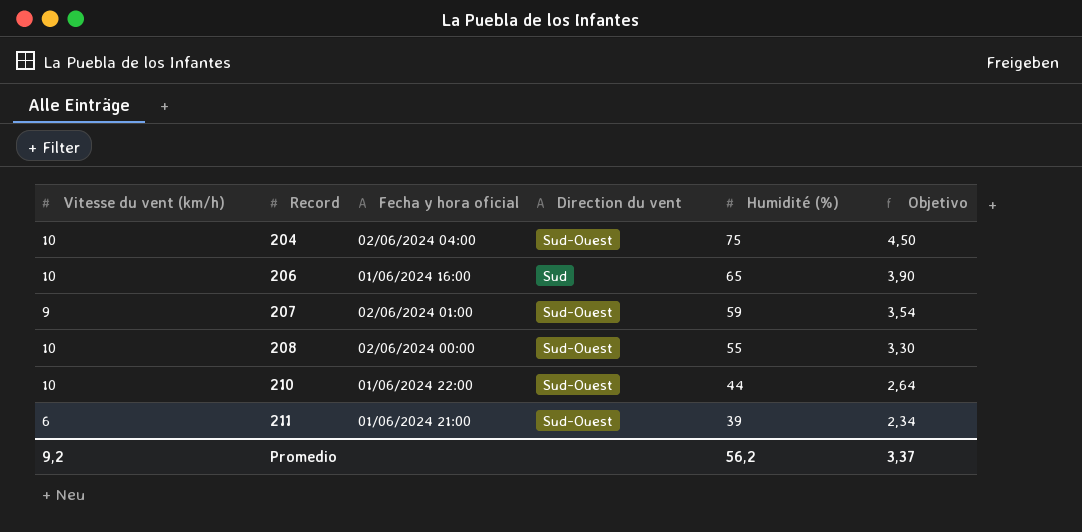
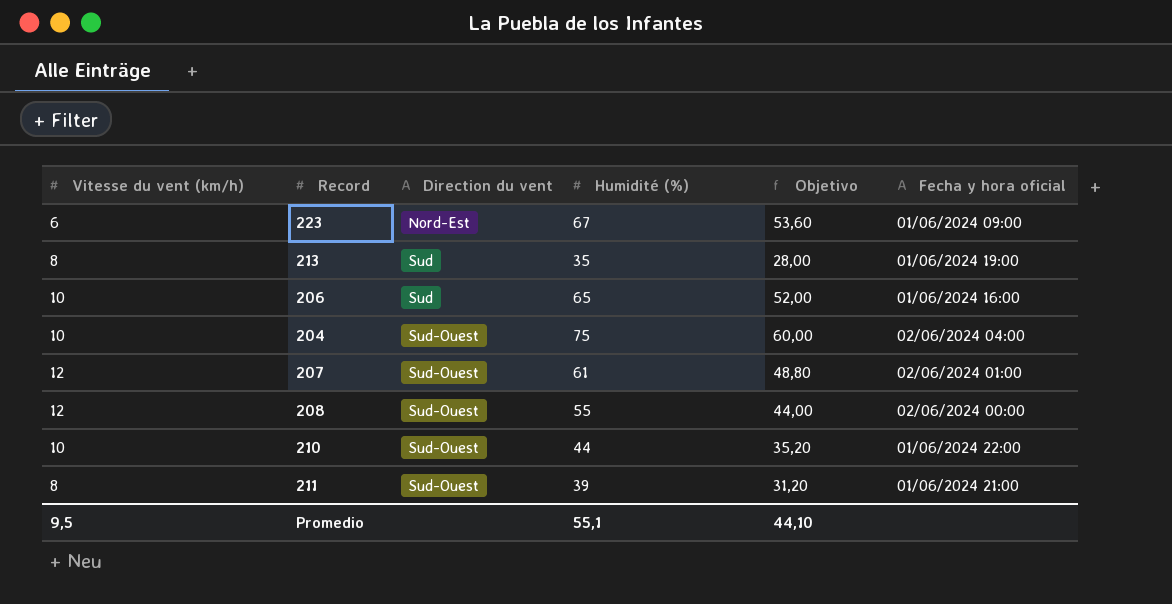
row order: Record ascending -> Direction du vent ascending
column Objetivo | formula: [Humidité (%)] * 0,06 -> [Humidité (%)] * 0,8
column Fecha y hora oficial | position: 3 -> 6
row 223: none -> 6 | Nord-Est | 67 | 53,60 | 01/06/2024 09:00
row 213: none -> 8 | Sud | 35 | 28,00 | 01/06/2024 19:00
207 | Vitesse du vent (km/h): 9 -> 12
207 | Humidité (%): 59 -> 61
208 | Vitesse du vent (km/h): 10 -> 12
211 | Vitesse du vent (km/h): 6 -> 8
Promedio | Vitesse du vent (km/h): 9,2 -> 9,5
Promedio | Humidité (%): 56,2 -> 55,1
Promedio | Objetivo: 3,37 -> 44,10

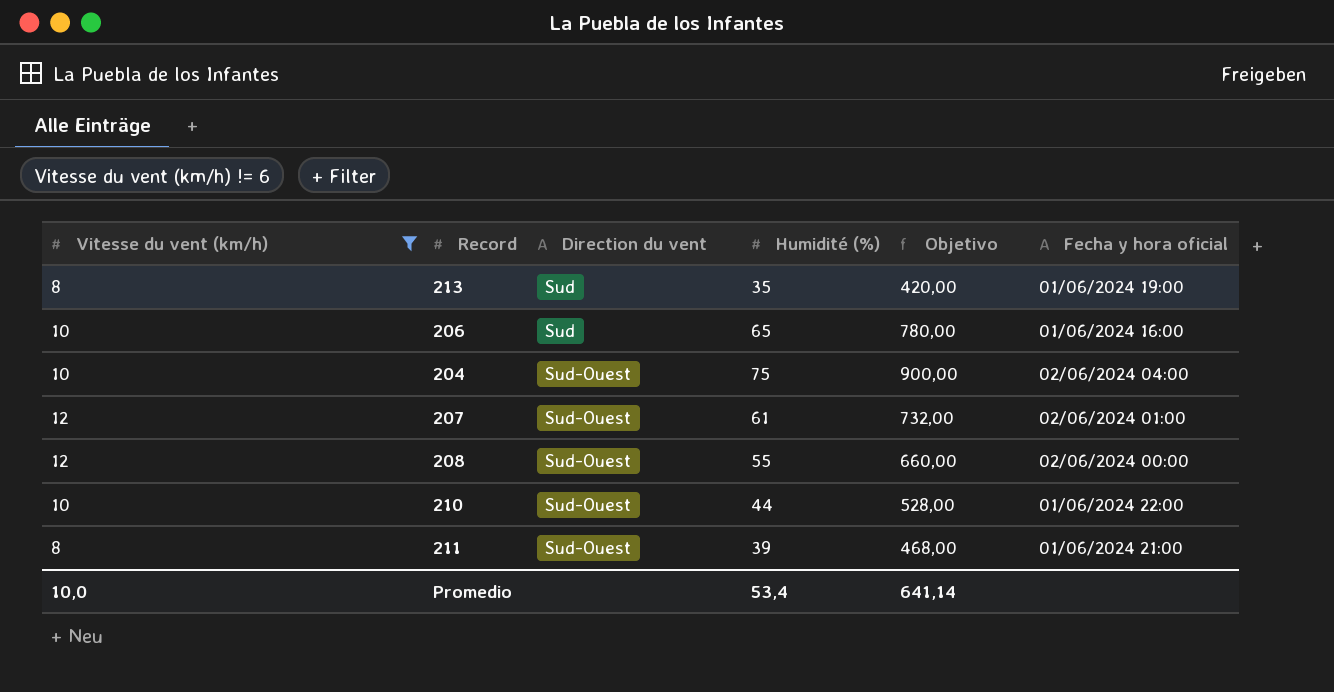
filter: none -> Vitesse du vent (km/h) != 6
column Objetivo | formula: [Humidité (%)] * 0,8 -> [Humidité (%)] * 12
Promedio | Vitesse du vent (km/h): 9,5 -> 10,0
Promedio | Humidité (%): 55,1 -> 53,4
Promedio | Objetivo: 44,10 -> 641,14

